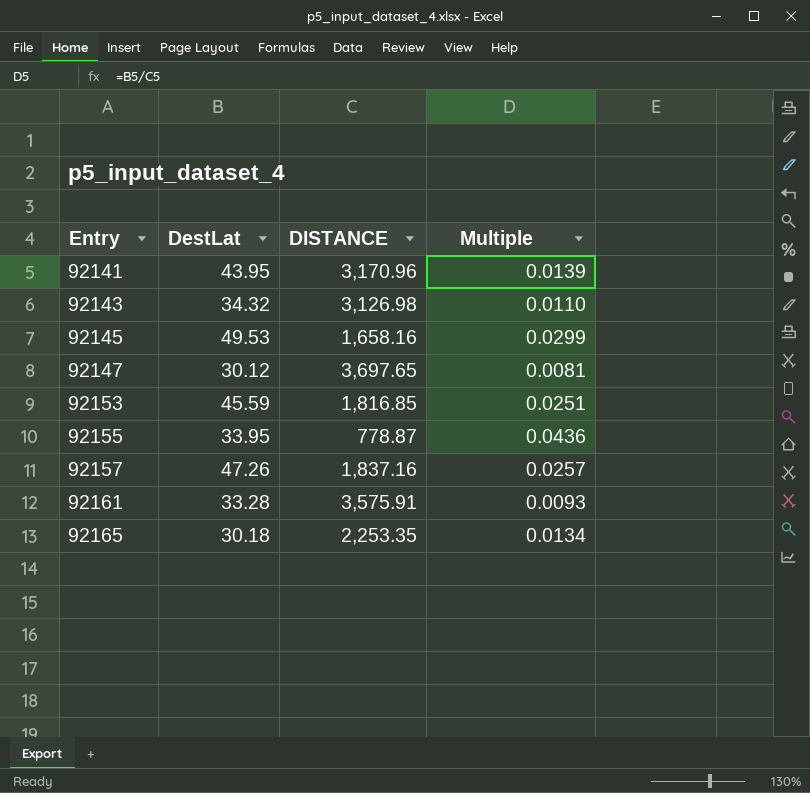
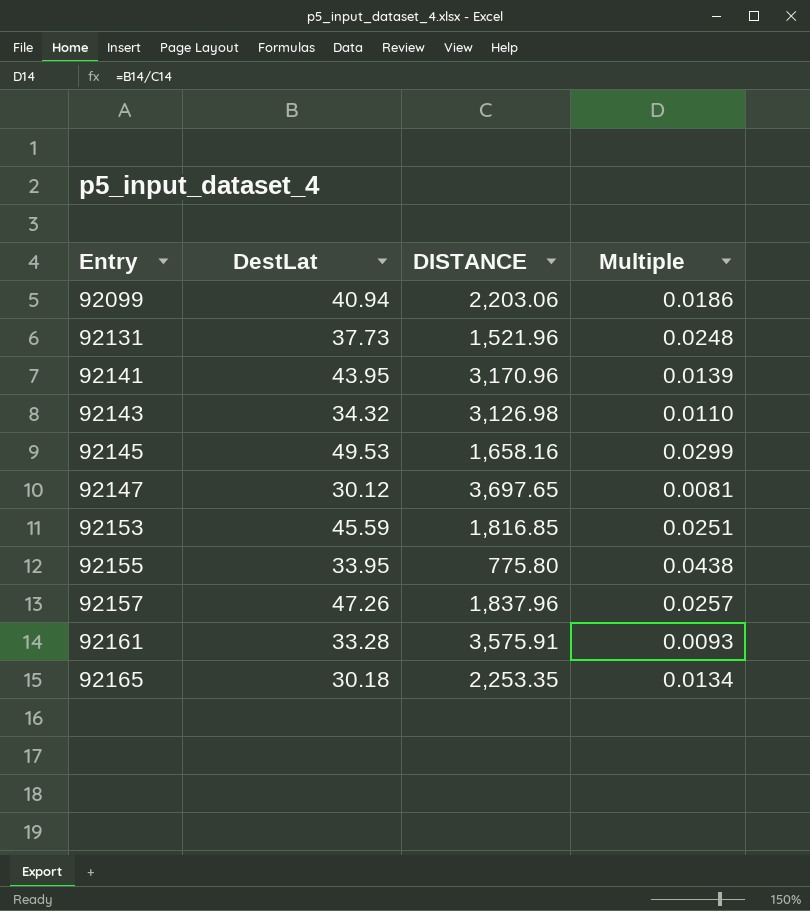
row 92099: none -> 40.94 | 2,203.06 | 0.0186
row 92131: none -> 37.73 | 1,521.96 | 0.0248
92155 | DISTANCE: 778.87 -> 775.80
92155 | Multiple: 0.0436 -> 0.0438
92157 | DISTANCE: 1,837.16 -> 1,837.96

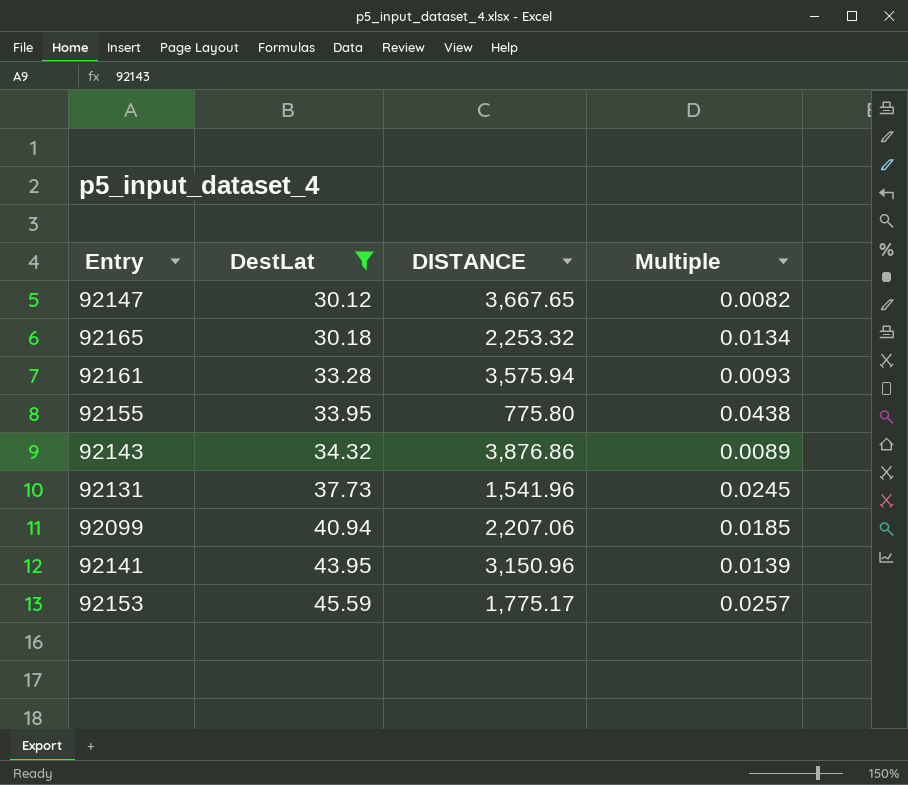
filter: none -> DestLat <= 45.59
row order: Entry ascending -> DestLat ascending
92147 | DISTANCE: 3,697.65 -> 3,667.65
92147 | Multiple: 0.0081 -> 0.0082
92165 | DISTANCE: 2,253.35 -> 2,253.32
92161 | DISTANCE: 3,575.91 -> 3,575.94
92143 | DISTANCE: 3,126.98 -> 3,876.86
92143 | Multiple: 0.0110 -> 0.0089
92131 | DISTANCE: 1,521.96 -> 1,541.96
92131 | Multiple: 0.0248 -> 0.0245
92099 | DISTANCE: 2,203.06 -> 2,207.06
92099 | Multiple: 0.0186 -> 0.0185
92141 | DISTANCE: 3,170.96 -> 3,150.96
92153 | DISTANCE: 1,816.85 -> 1,775.17
92153 | Multiple: 0.0251 -> 0.0257

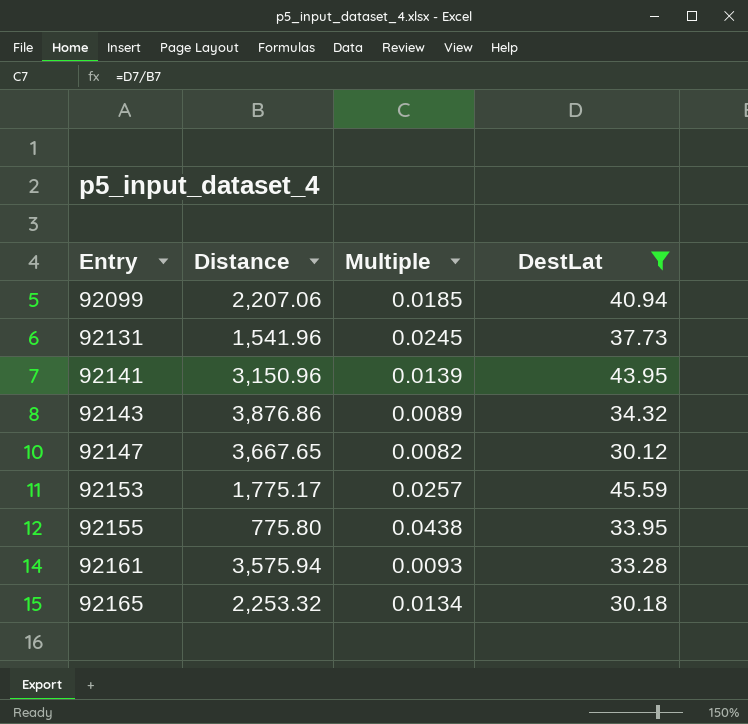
row order: DestLat ascending -> Entry ascending
column name: DISTANCE -> Distance
column DestLat | position: 2 -> 4

